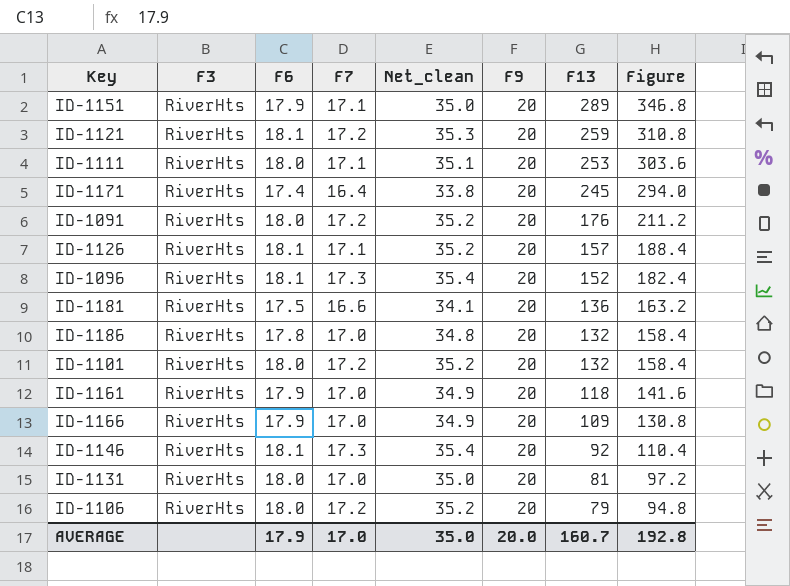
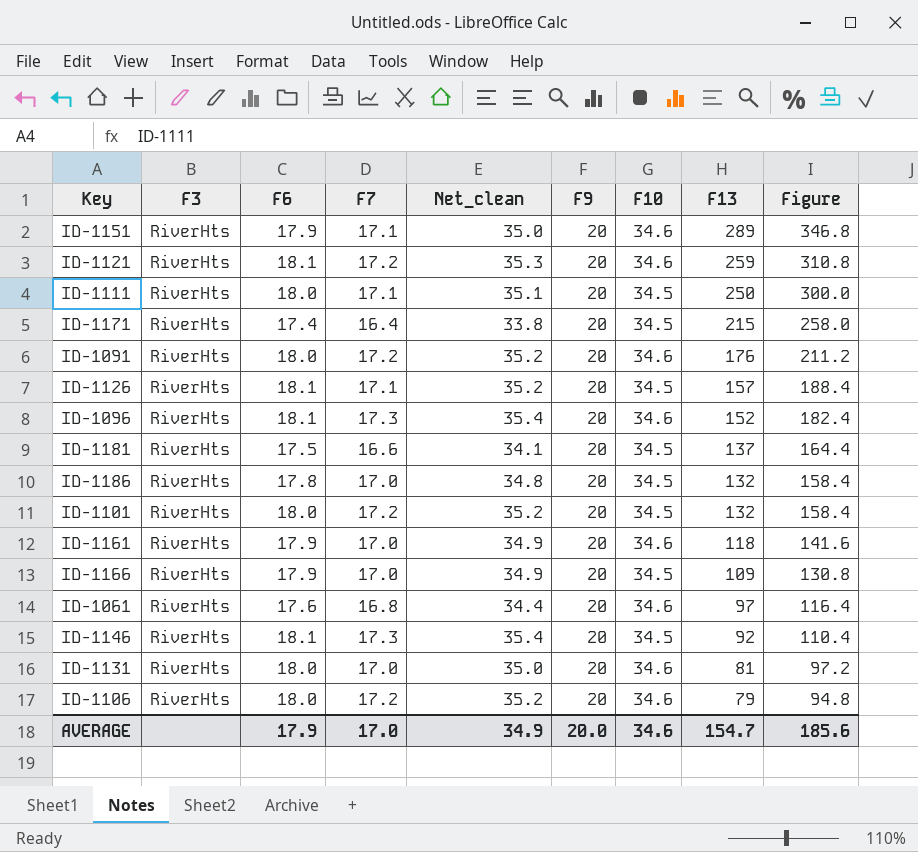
column F10 | position: none -> 7
ID-1111 | F13: 253 -> 250
ID-1111 | Figure: 303.6 -> 300.0
ID-1171 | F13: 245 -> 215
ID-1171 | Figure: 294.0 -> 258.0
ID-1181 | F13: 136 -> 137
ID-1181 | Figure: 163.2 -> 164.4
row ID-1061: none -> RiverHts | 17.6 | 16.8 | 34.4 | 20 | 34.6 | 97 | 116.4
AVERAGE | Net_clean: 35.0 -> 34.9
AVERAGE | F13: 160.7 -> 154.7
AVERAGE | Figure: 192.8 -> 185.6

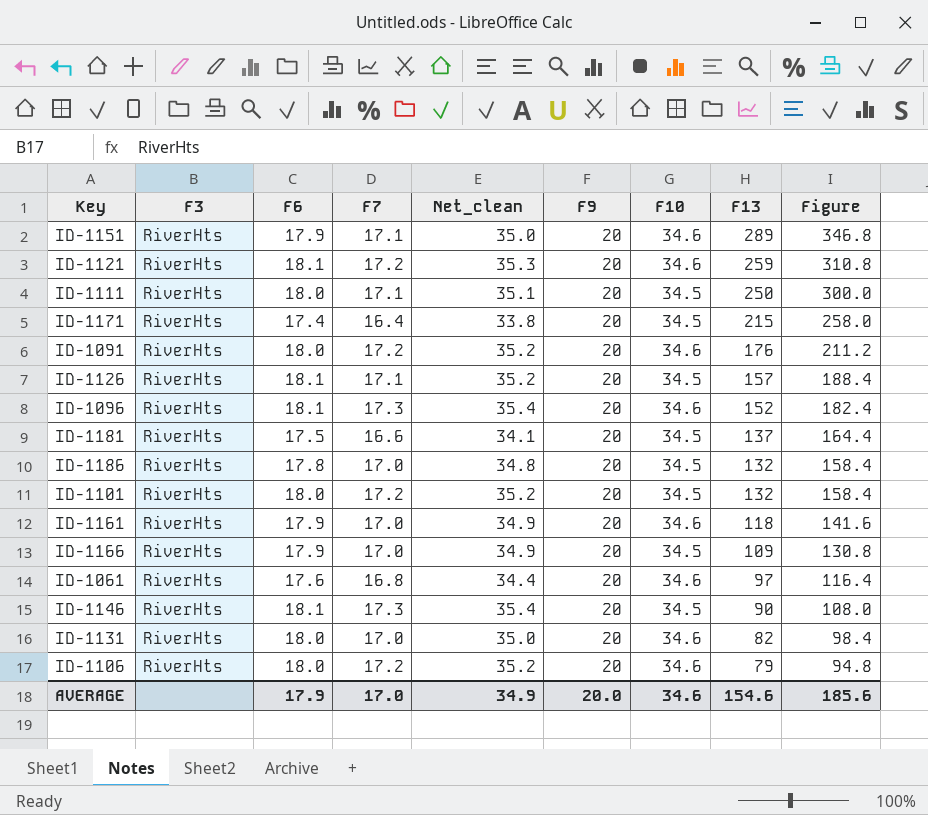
ID-1146 | F13: 92 -> 90
ID-1146 | Figure: 110.4 -> 108.0
ID-1131 | F13: 81 -> 82
ID-1131 | Figure: 97.2 -> 98.4
AVERAGE | F13: 154.7 -> 154.6

